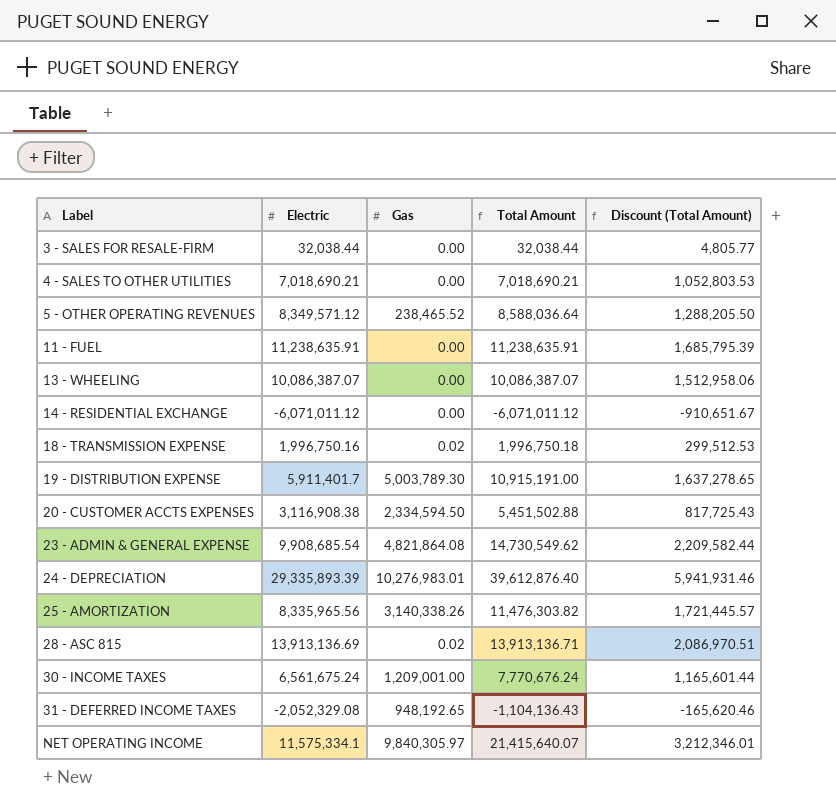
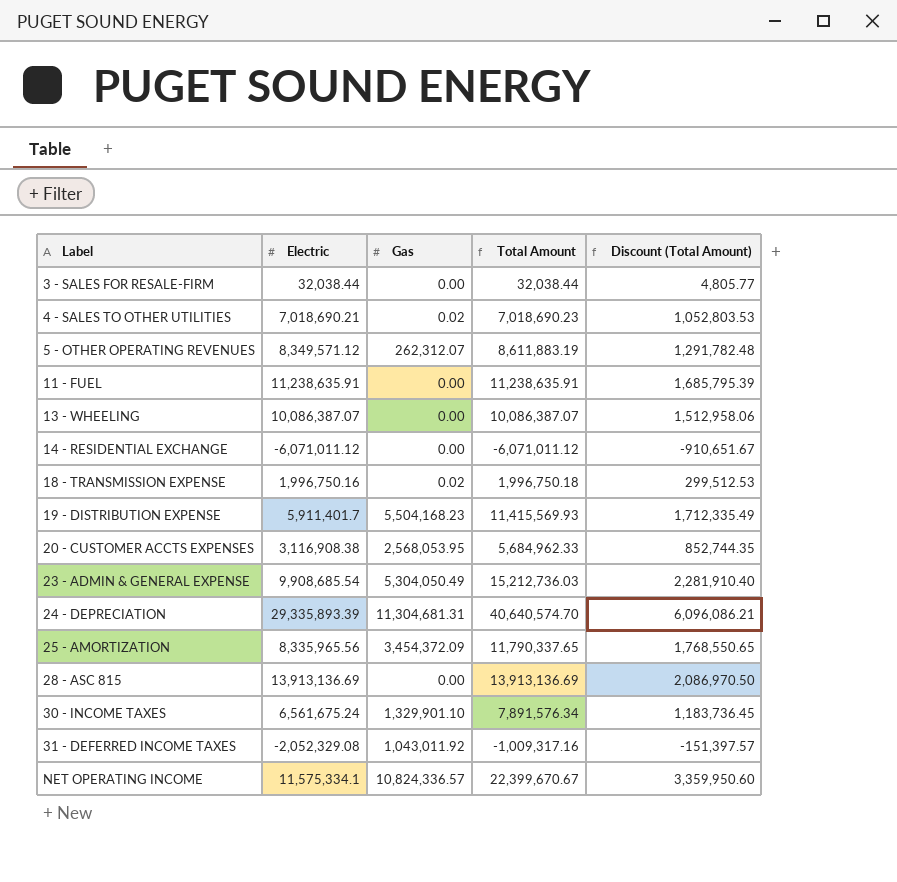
4 - SALES TO OTHER UTILITIES | Gas: 0.00 -> 0.02
4 - SALES TO OTHER UTILITIES | Total Amount: 7,018,690.21 -> 7,018,690.23
5 - OTHER OPERATING REVENUES | Gas: 238,465.52 -> 262,312.07
5 - OTHER OPERATING REVENUES | Total Amount: 8,588,036.64 -> 8,611,883.19
5 - OTHER OPERATING REVENUES | Discount (Total Amount): 1,288,205.50 -> 1,291,782.48
19 - DISTRIBUTION EXPENSE | Gas: 5,003,789.30 -> 5,504,168.23
19 - DISTRIBUTION EXPENSE | Total Amount: 10,915,191.00 -> 11,415,569.93
19 - DISTRIBUTION EXPENSE | Discount (Total Amount): 1,637,278.65 -> 1,712,335.49
20 - CUSTOMER ACCTS EXPENSES | Gas: 2,334,594.50 -> 2,568,053.95
20 - CUSTOMER ACCTS EXPENSES | Total Amount: 5,451,502.88 -> 5,684,962.33
20 - CUSTOMER ACCTS EXPENSES | Discount (Total Amount): 817,725.43 -> 852,744.35
23 - ADMIN & GENERAL EXPENSE | Gas: 4,821,864.08 -> 5,304,050.49
23 - ADMIN & GENERAL EXPENSE | Total Amount: 14,730,549.62 -> 15,212,736.03
23 - ADMIN & GENERAL EXPENSE | Discount (Total Amount): 2,209,582.44 -> 2,281,910.40
24 - DEPRECIATION | Gas: 10,276,983.01 -> 11,304,681.31
24 - DEPRECIATION | Total Amount: 39,612,876.40 -> 40,640,574.70
24 - DEPRECIATION | Discount (Total Amount): 5,941,931.46 -> 6,096,086.21
25 - AMORTIZATION | Gas: 3,140,338.26 -> 3,454,372.09
25 - AMORTIZATION | Total Amount: 11,476,303.82 -> 11,790,337.65
25 - AMORTIZATION | Discount (Total Amount): 1,721,445.57 -> 1,768,550.65
28 - ASC 815 | Gas: 0.02 -> 0.00
28 - ASC 815 | Total Amount: 13,913,136.71 -> 13,913,136.69
28 - ASC 815 | Discount (Total Amount): 2,086,970.51 -> 2,086,970.50
30 - INCOME TAXES | Gas: 1,209,001.00 -> 1,329,901.10
30 - INCOME TAXES | Total Amount: 7,770,676.24 -> 7,891,576.34
30 - INCOME TAXES | Discount (Total Amount): 1,165,601.44 -> 1,183,736.45
31 - DEFERRED INCOME TAXES | Gas: 948,192.65 -> 1,043,011.92
31 - DEFERRED INCOME TAXES | Total Amount: -1,104,136.43 -> -1,009,317.16
31 - DEFERRED INCOME TAXES | Discount (Total Amount): -165,620.46 -> -151,397.57
NET OPERATING INCOME | Gas: 9,840,305.97 -> 10,824,336.57
NET OPERATING INCOME | Total Amount: 21,415,640.07 -> 22,399,670.67
NET OPERATING INCOME | Discount (Total Amount): 3,212,346.01 -> 3,359,950.60

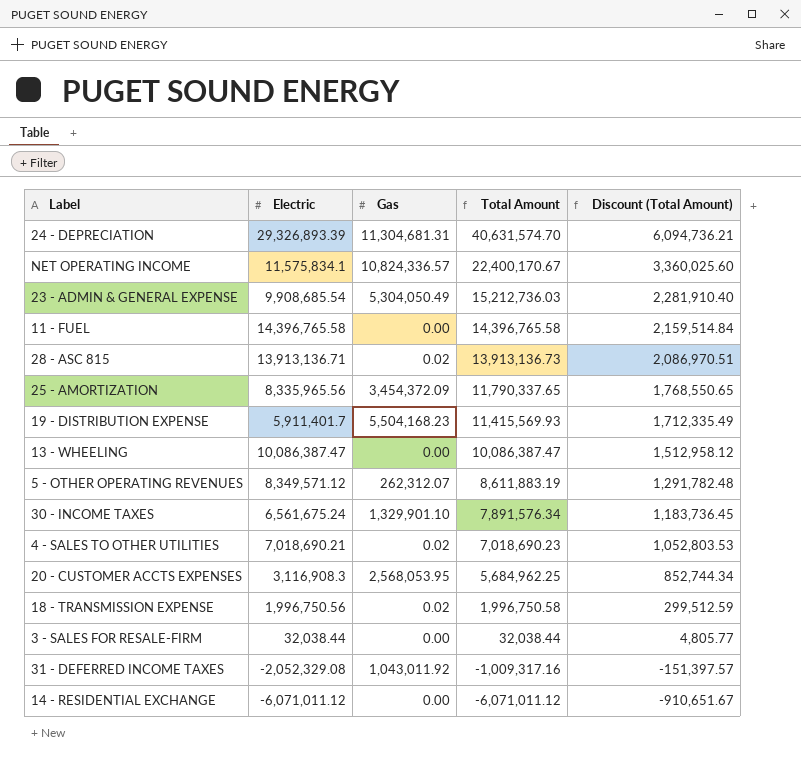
row order: Label ascending -> Total Amount descending
24 - DEPRECIATION | Electric: 29,335,893.39 -> 29,326,893.39
24 - DEPRECIATION | Total Amount: 40,640,574.70 -> 40,631,574.70
24 - DEPRECIATION | Discount (Total Amount): 6,096,086.21 -> 6,094,736.21
NET OPERATING INCOME | Electric: 11,575,334.1 -> 11,575,834.1
NET OPERATING INCOME | Total Amount: 22,399,670.67 -> 22,400,170.67
NET OPERATING INCOME | Discount (Total Amount): 3,359,950.60 -> 3,360,025.60
11 - FUEL | Electric: 11,238,635.91 -> 14,396,765.58
11 - FUEL | Total Amount: 11,238,635.91 -> 14,396,765.58
11 - FUEL | Discount (Total Amount): 1,685,795.39 -> 2,159,514.84
28 - ASC 815 | Electric: 13,913,136.69 -> 13,913,136.71
28 - ASC 815 | Gas: 0.00 -> 0.02
28 - ASC 815 | Total Amount: 13,913,136.69 -> 13,913,136.73
28 - ASC 815 | Discount (Total Amount): 2,086,970.50 -> 2,086,970.51
13 - WHEELING | Electric: 10,086,387.07 -> 10,086,387.47
13 - WHEELING | Total Amount: 10,086,387.07 -> 10,086,387.47
13 - WHEELING | Discount (Total Amount): 1,512,958.06 -> 1,512,958.12
20 - CUSTOMER ACCTS EXPENSES | Electric: 3,116,908.38 -> 3,116,908.3
20 - CUSTOMER ACCTS EXPENSES | Total Amount: 5,684,962.33 -> 5,684,962.25
20 - CUSTOMER ACCTS EXPENSES | Discount (Total Amount): 852,744.35 -> 852,744.34
18 - TRANSMISSION EXPENSE | Electric: 1,996,750.16 -> 1,996,750.56
18 - TRANSMISSION EXPENSE | Total Amount: 1,996,750.18 -> 1,996,750.58
18 - TRANSMISSION EXPENSE | Discount (Total Amount): 299,512.53 -> 299,512.59

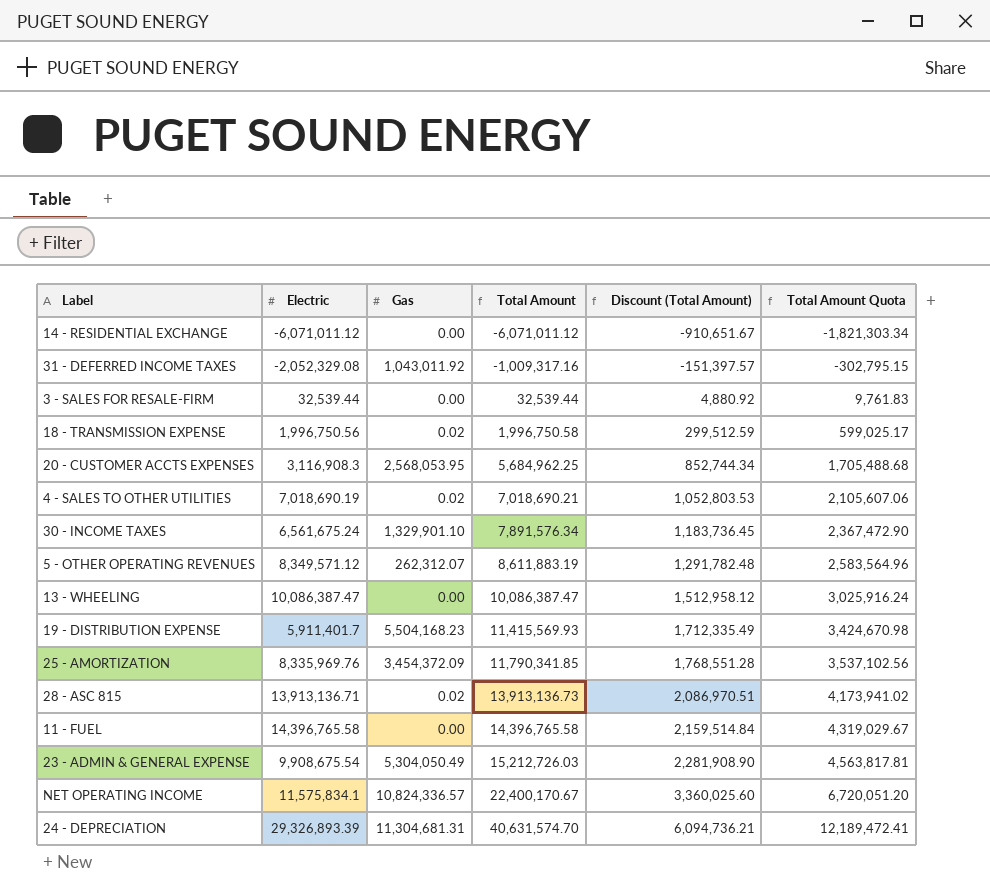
row order: Total Amount descending -> Total Amount ascending
column Total Amount Quota | formula: none -> [Total Amount] * 0.3
3 - SALES FOR RESALE-FIRM | Electric: 32,038.44 -> 32,539.44
3 - SALES FOR RESALE-FIRM | Total Amount: 32,038.44 -> 32,539.44
3 - SALES FOR RESALE-FIRM | Discount (Total Amount): 4,805.77 -> 4,880.92
4 - SALES TO OTHER UTILITIES | Electric: 7,018,690.21 -> 7,018,690.19
4 - SALES TO OTHER UTILITIES | Total Amount: 7,018,690.23 -> 7,018,690.21
25 - AMORTIZATION | Electric: 8,335,965.56 -> 8,335,969.76
25 - AMORTIZATION | Total Amount: 11,790,337.65 -> 11,790,341.85
25 - AMORTIZATION | Discount (Total Amount): 1,768,550.65 -> 1,768,551.28
23 - ADMIN & GENERAL EXPENSE | Electric: 9,908,685.54 -> 9,908,675.54
23 - ADMIN & GENERAL EXPENSE | Total Amount: 15,212,736.03 -> 15,212,726.03
23 - ADMIN & GENERAL EXPENSE | Discount (Total Amount): 2,281,910.40 -> 2,281,908.90

